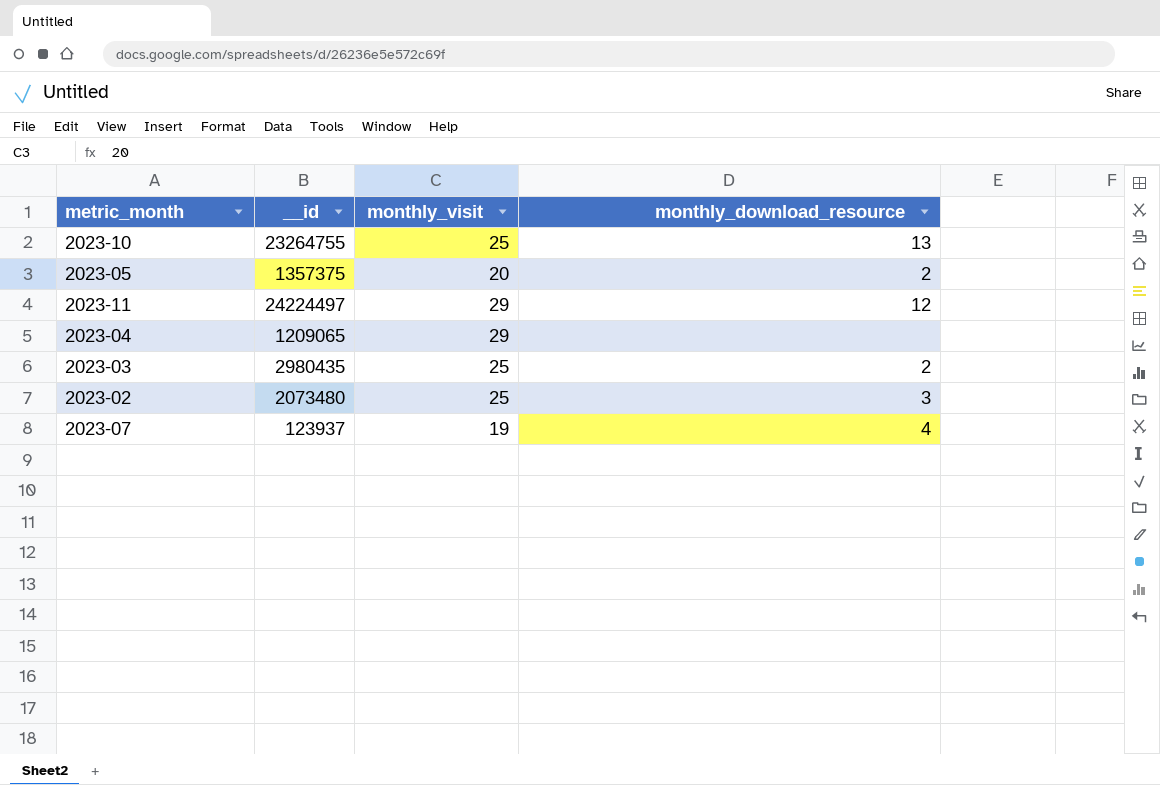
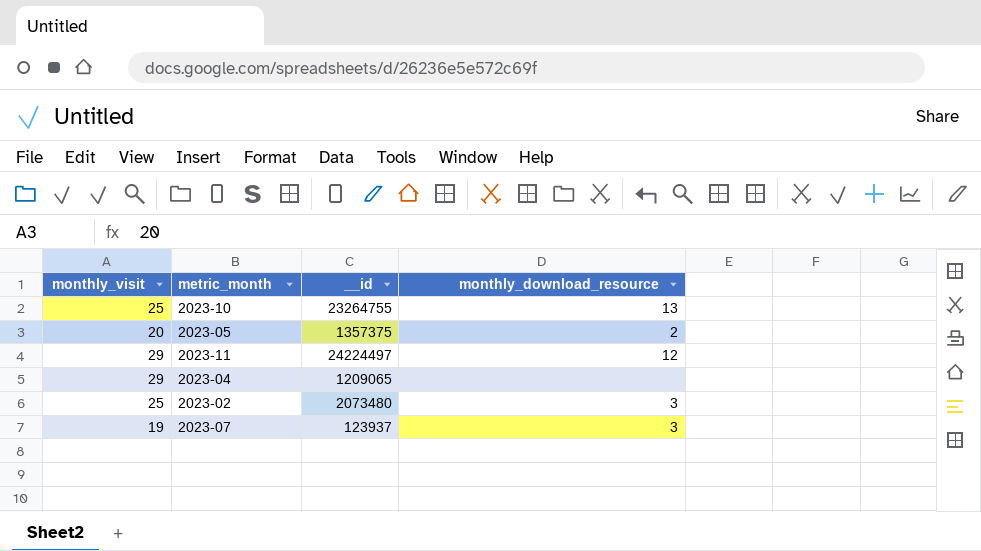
column monthly_visit | position: 3 -> 1
row 2023-03: 2980435 | 25 | 2 -> none
2023-07 | monthly_download_resource: 4 -> 3

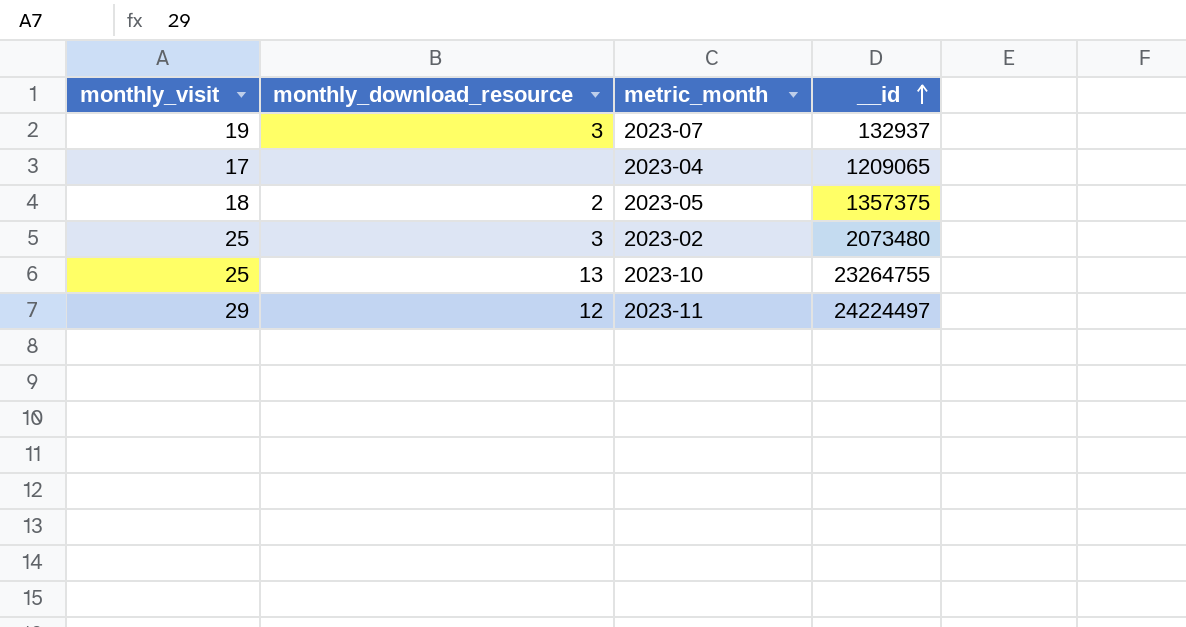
row order: none -> __id ascending
column monthly_download_resource | position: 4 -> 2
2023-07 | __id: 123937 -> 132937
2023-04 | monthly_visit: 29 -> 17
2023-05 | monthly_visit: 20 -> 18

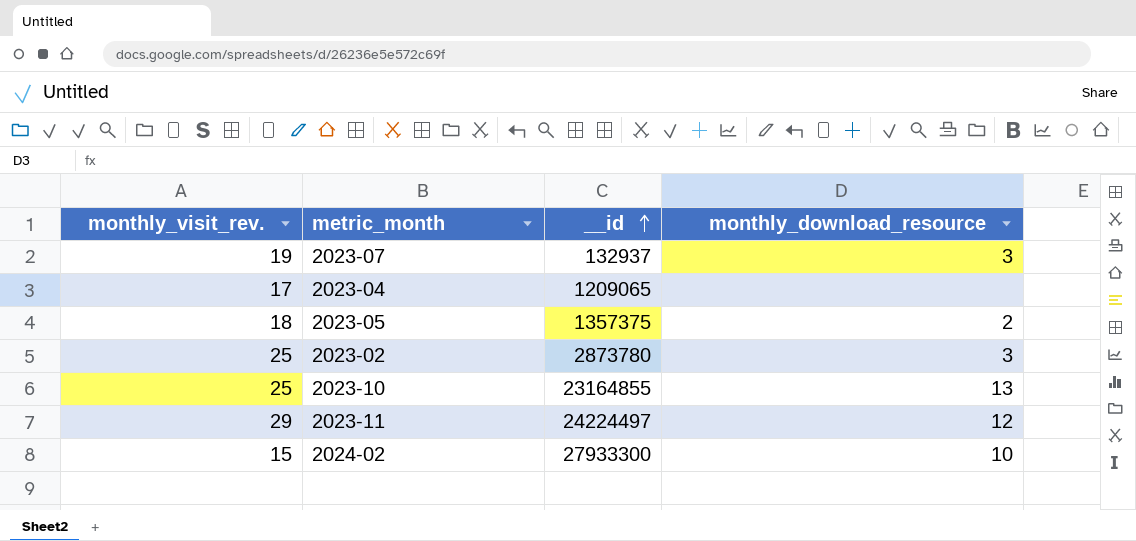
column name: monthly_visit -> monthly_visit_rev.
column monthly_download_resource | position: 2 -> 4
2023-02 | __id: 2073480 -> 2873780
2023-10 | __id: 23264755 -> 23164855
row 2024-02: none -> 15 | 27933300 | 10

